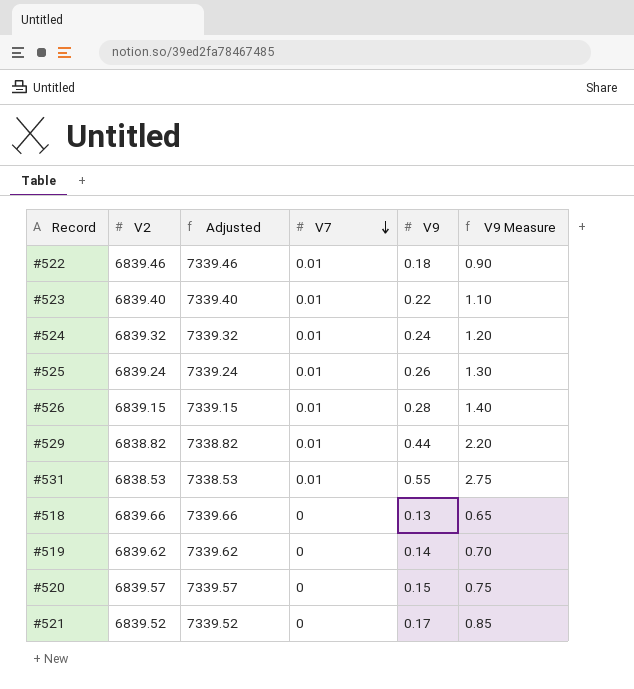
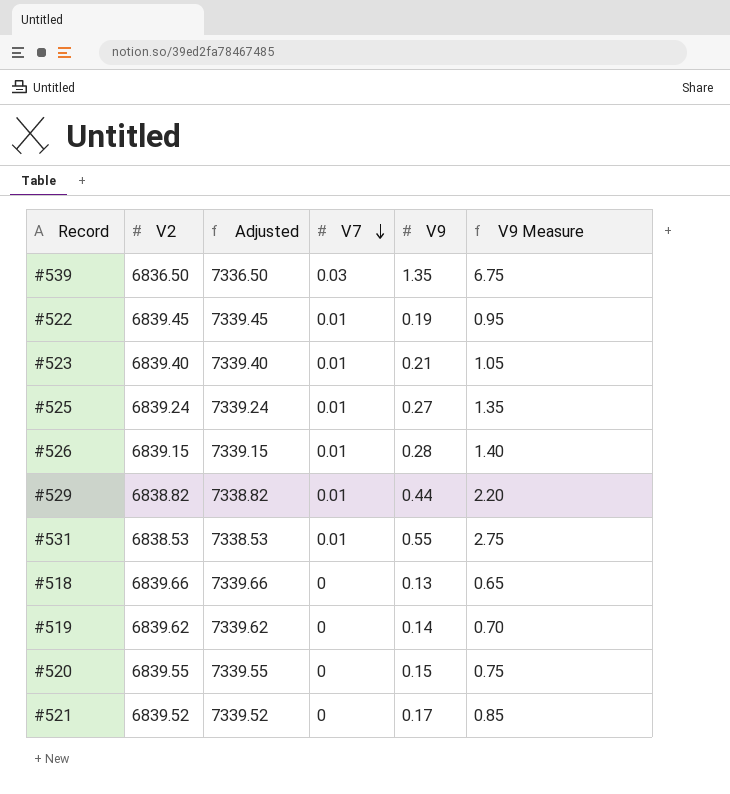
row #524: 6839.32 | 7339.32 | 0.01 | 0.24 | 1.20 -> none
row #539: none -> 6836.50 | 7336.50 | 0.03 | 1.35 | 6.75
#522 | V2: 6839.46 -> 6839.45
#522 | Adjusted: 7339.46 -> 7339.45
#522 | V9: 0.18 -> 0.19
#522 | V9 Measure: 0.90 -> 0.95
#523 | V9: 0.22 -> 0.21
#523 | V9 Measure: 1.10 -> 1.05
#525 | V9: 0.26 -> 0.27
#525 | V9 Measure: 1.30 -> 1.35
#520 | V2: 6839.57 -> 6839.55
#520 | Adjusted: 7339.57 -> 7339.55

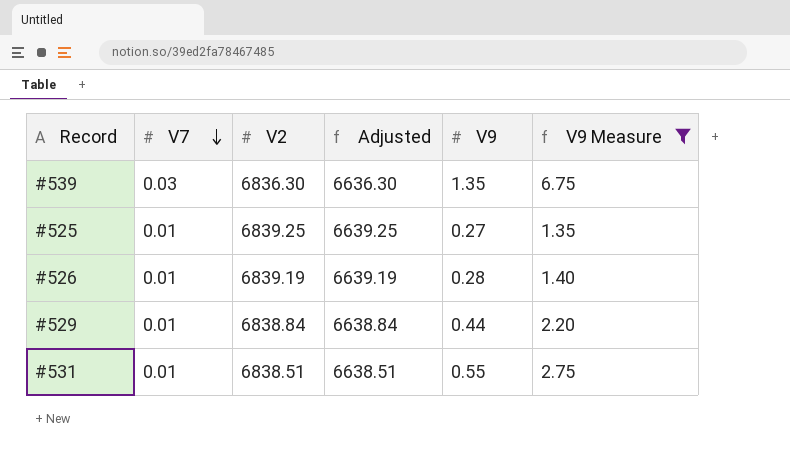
filter: none -> V9 Measure >= 1.35
column V7 | position: 4 -> 2
column Adjusted | formula: [V2] + 500 -> [V2] - 200
#539 | V2: 6836.50 -> 6836.30
#525 | V2: 6839.24 -> 6839.25
#526 | V2: 6839.15 -> 6839.19
#529 | V2: 6838.82 -> 6838.84
#531 | V2: 6838.53 -> 6838.51

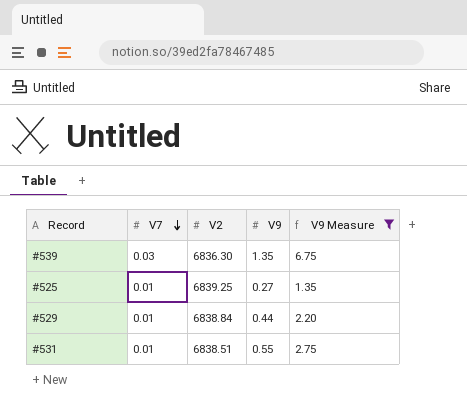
column Adjusted | formula: [V2] - 200 -> none
row #526: 0.01 | 6839.19 | 6639.19 | 0.28 | 1.40 -> none

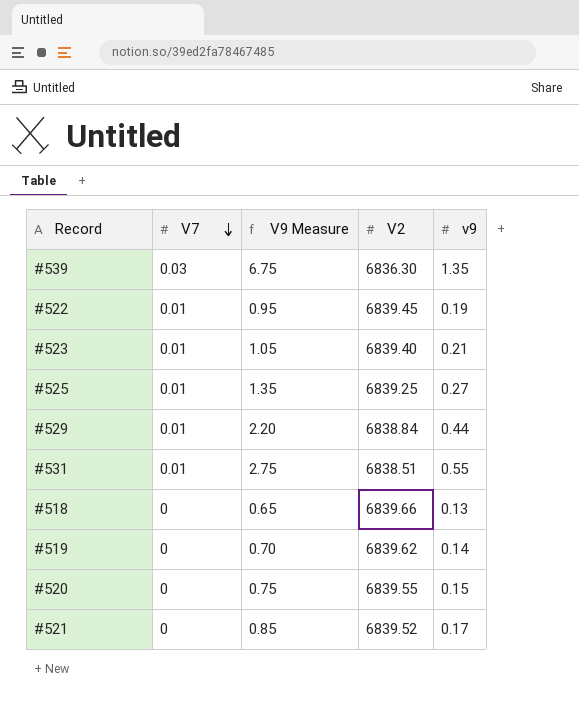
filter: V9 Measure >= 1.35 -> none
column V9 Measure | position: 5 -> 3
column name: V9 -> v9

